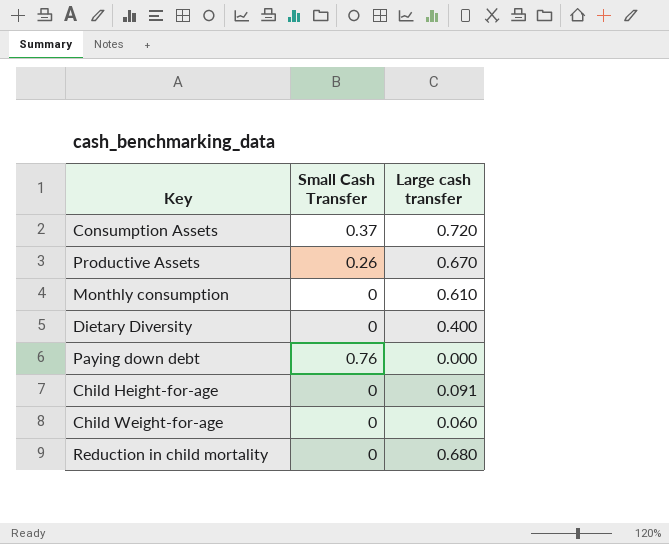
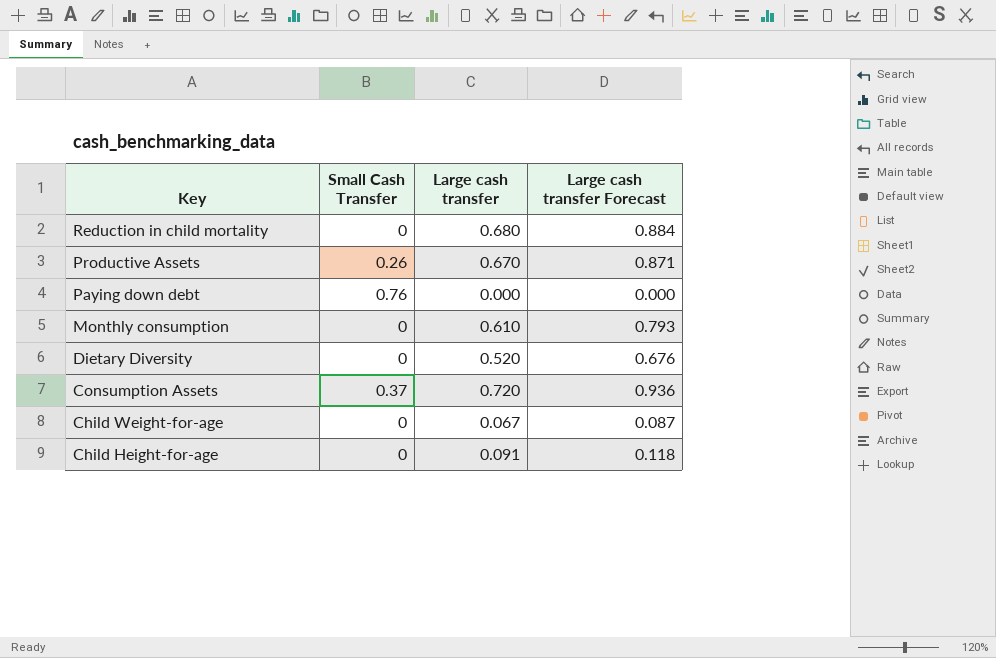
row order: none -> Key descending
column Large cash transfer Forecast | formula: none -> [Large cash transfer] * 1.3
Dietary Diversity | Large cash transfer: 0.400 -> 0.520
Child Weight-for-age | Large cash transfer: 0.060 -> 0.067

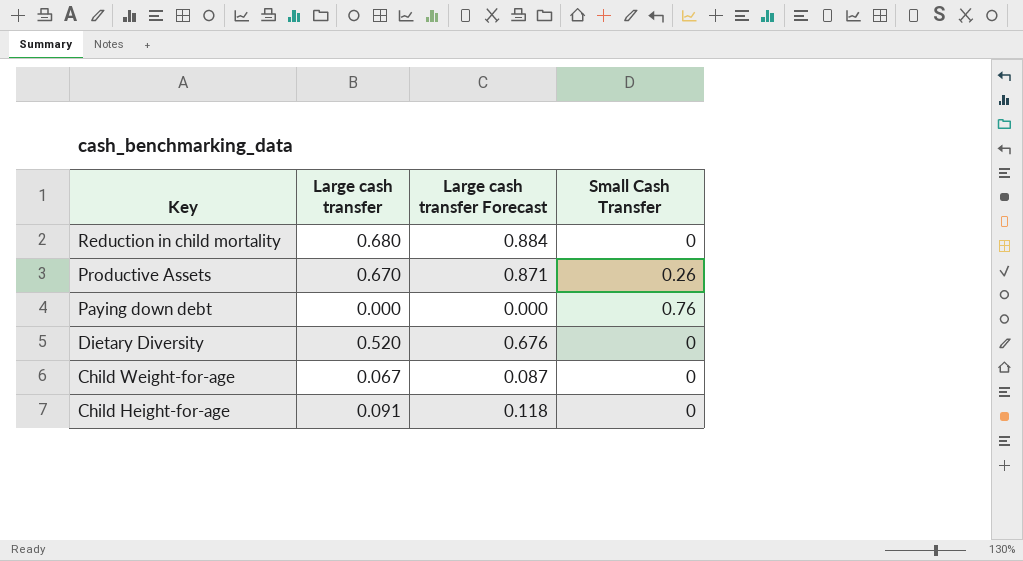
column Small Cash Transfer | position: 2 -> 4
row Monthly consumption: 0 | 0.610 | 0.793 -> none
row Consumption Assets: 0.37 | 0.720 | 0.936 -> none

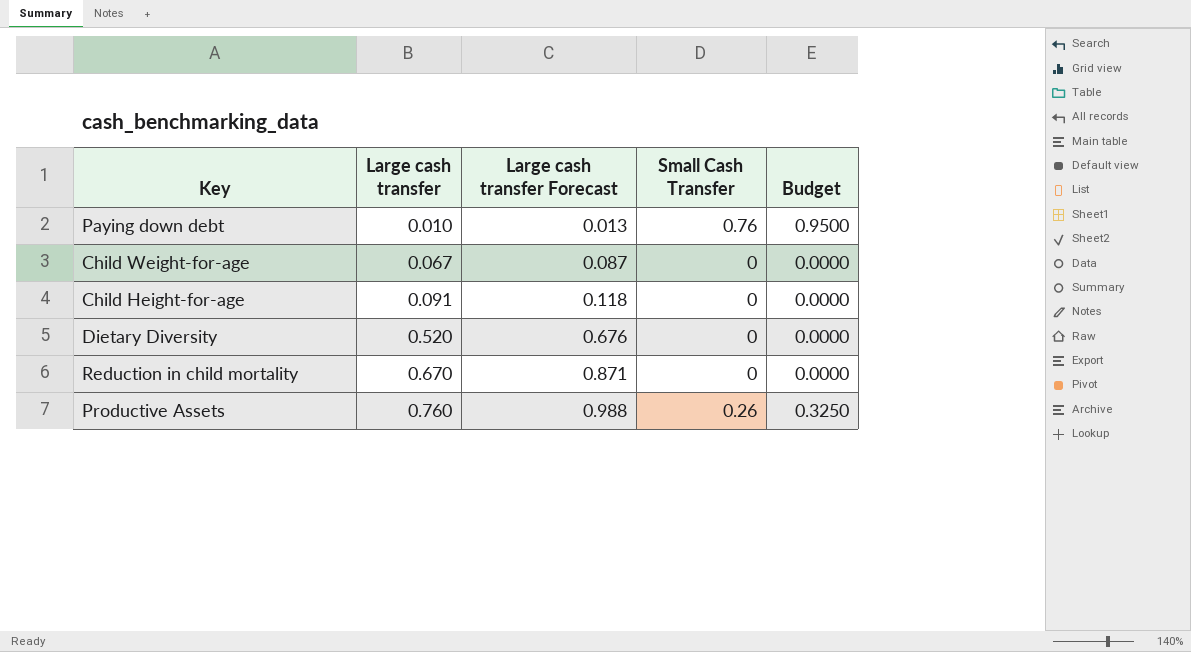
row order: Key descending -> Large cash transfer ascending
column Budget | formula: none -> [Small Cash Transfer] * 1.25
Paying down debt | Large cash transfer: 0.000 -> 0.010
Paying down debt | Large cash transfer Forecast: 0.000 -> 0.013
Reduction in child mortality | Large cash transfer: 0.680 -> 0.670
Reduction in child mortality | Large cash transfer Forecast: 0.884 -> 0.871
Productive Assets | Large cash transfer: 0.670 -> 0.760
Productive Assets | Large cash transfer Forecast: 0.871 -> 0.988

